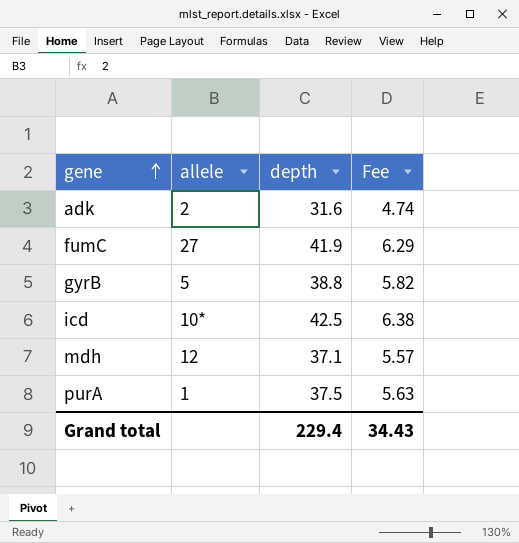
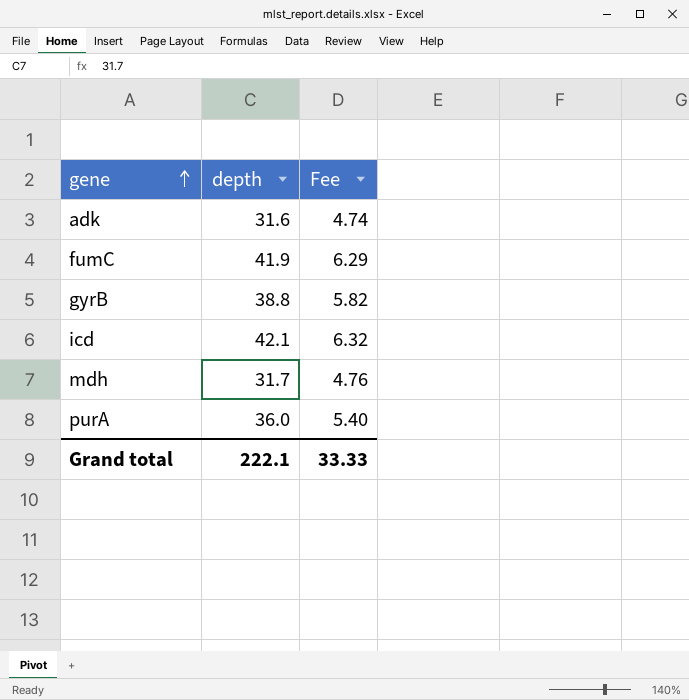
column allele | position: 2 -> none
icd | depth: 42.5 -> 42.1
icd | Fee: 6.38 -> 6.32
mdh | depth: 37.1 -> 31.7
mdh | Fee: 5.57 -> 4.76
purA | depth: 37.5 -> 36.0
purA | Fee: 5.63 -> 5.40
Grand total | depth: 229.4 -> 222.1
Grand total | Fee: 34.43 -> 33.33

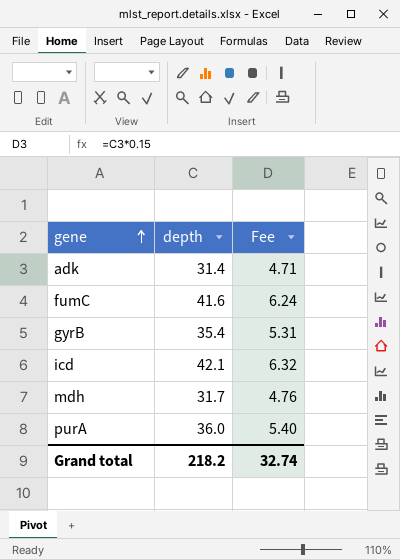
adk | depth: 31.6 -> 31.4
adk | Fee: 4.74 -> 4.71
fumC | depth: 41.9 -> 41.6
fumC | Fee: 6.29 -> 6.24
gyrB | depth: 38.8 -> 35.4
gyrB | Fee: 5.82 -> 5.31
Grand total | depth: 222.1 -> 218.2
Grand total | Fee: 33.33 -> 32.74

